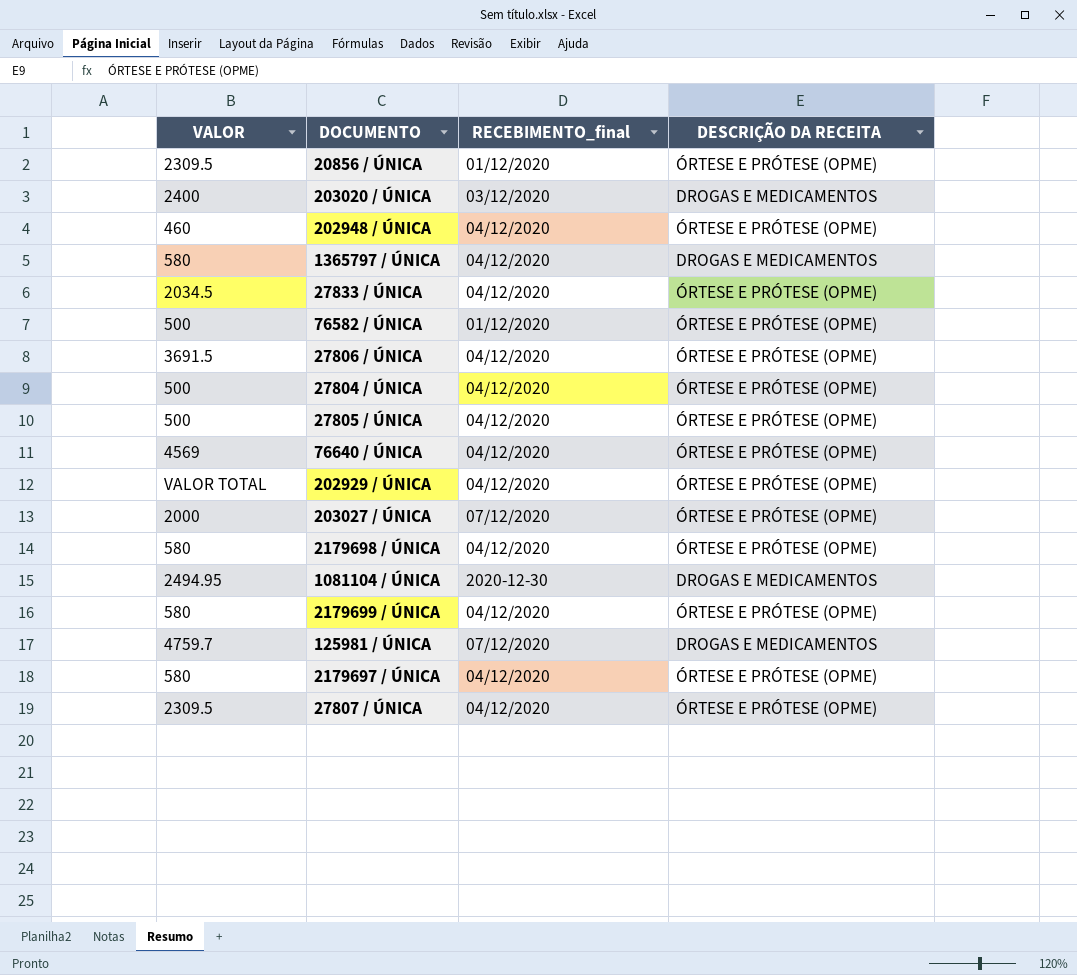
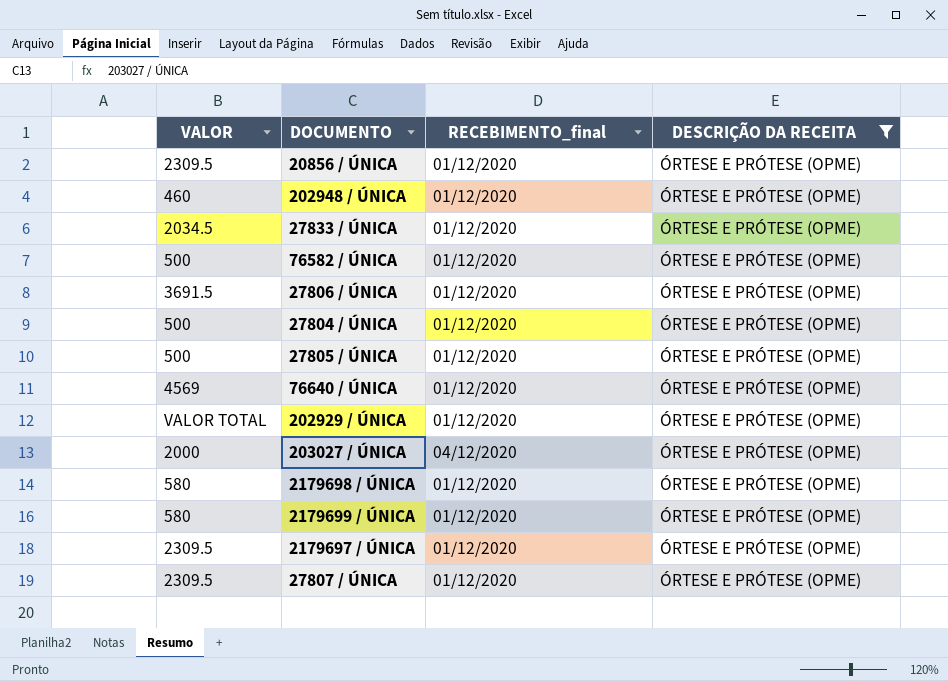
filter: none -> DESCRIÇÃO DA RECEITA = ÓRTESE E PRÓTESE (OPME)
202948 / ÚNICA | RECEBIMENTO_final: 04/12/2020 -> 01/12/2020
27833 / ÚNICA | RECEBIMENTO_final: 04/12/2020 -> 01/12/2020
27806 / ÚNICA | RECEBIMENTO_final: 04/12/2020 -> 01/12/2020
27804 / ÚNICA | RECEBIMENTO_final: 04/12/2020 -> 01/12/2020
27805 / ÚNICA | RECEBIMENTO_final: 04/12/2020 -> 01/12/2020
76640 / ÚNICA | RECEBIMENTO_final: 04/12/2020 -> 01/12/2020
202929 / ÚNICA | RECEBIMENTO_final: 04/12/2020 -> 01/12/2020
203027 / ÚNICA | RECEBIMENTO_final: 07/12/2020 -> 04/12/2020
2179698 / ÚNICA | RECEBIMENTO_final: 04/12/2020 -> 01/12/2020
2179699 / ÚNICA | RECEBIMENTO_final: 04/12/2020 -> 01/12/2020
2179697 / ÚNICA | VALOR: 580 -> 2309.5
2179697 / ÚNICA | RECEBIMENTO_final: 04/12/2020 -> 01/12/2020
27807 / ÚNICA | RECEBIMENTO_final: 04/12/2020 -> 01/12/2020

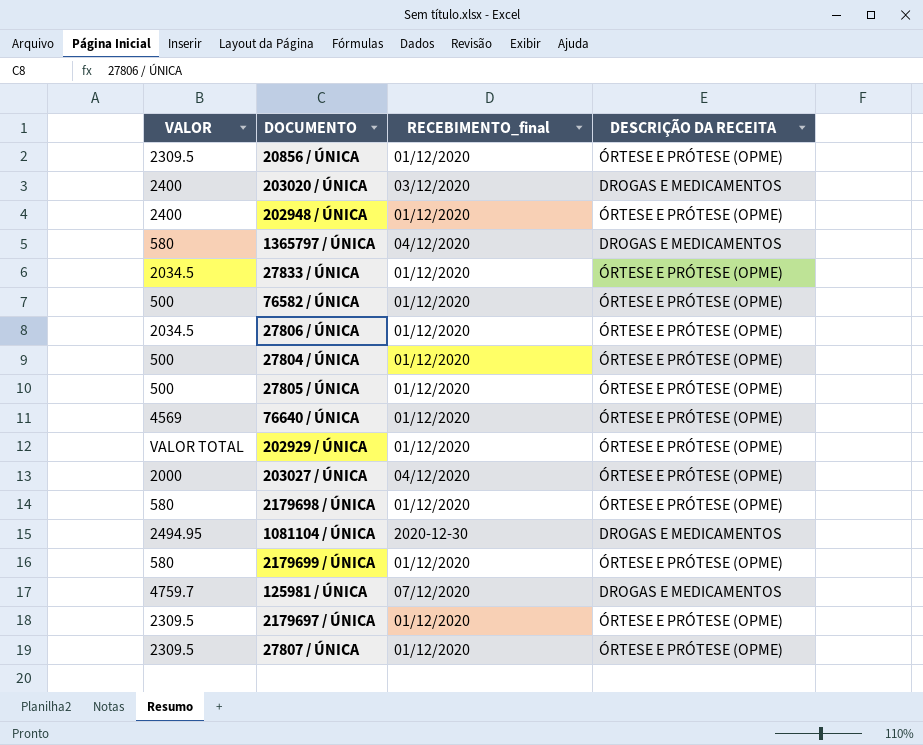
filter: DESCRIÇÃO DA RECEITA = ÓRTESE E PRÓTESE (OPME) -> none
202948 / ÚNICA | VALOR: 460 -> 2400
27806 / ÚNICA | VALOR: 3691.5 -> 2034.5

